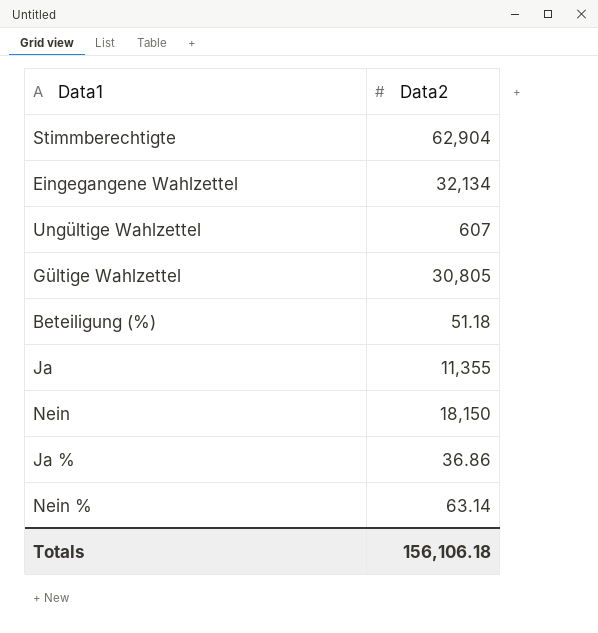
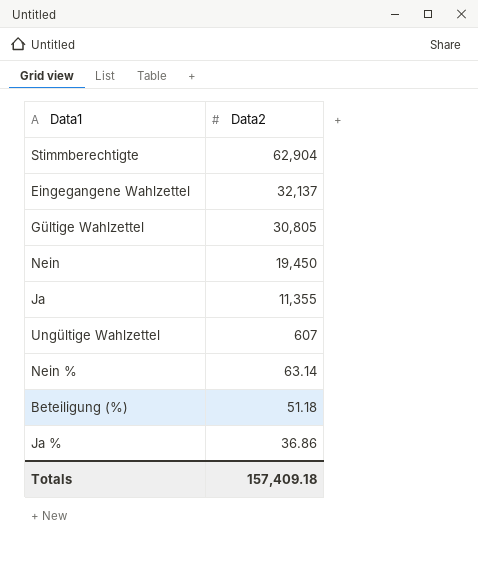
row order: none -> Data2 descending
Eingegangene Wahlzettel | Data2: 32,134 -> 32,137
Nein | Data2: 18,150 -> 19,450
Totals | Data2: 156,106.18 -> 157,409.18

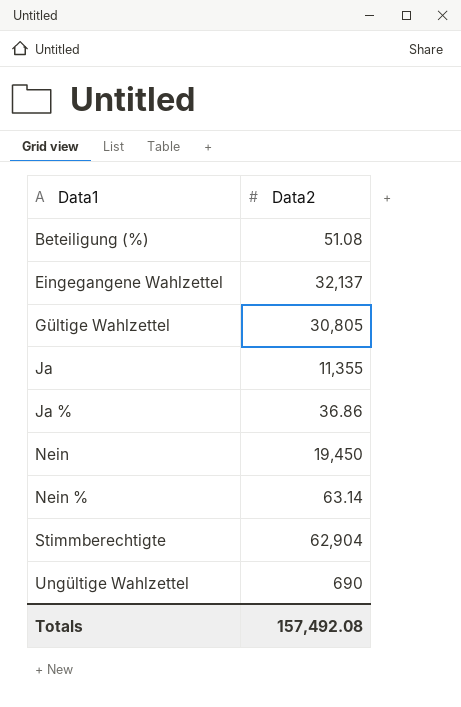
row order: Data2 descending -> Data1 ascending
Beteiligung (%) | Data2: 51.18 -> 51.08
Ungültige Wahlzettel | Data2: 607 -> 690
Totals | Data2: 157,409.18 -> 157,492.08

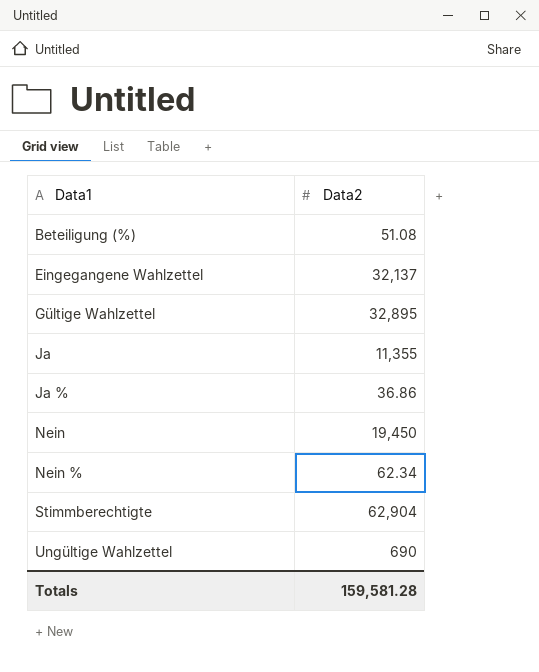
Gültige Wahlzettel | Data2: 30,805 -> 32,895
Nein % | Data2: 63.14 -> 62.34
Totals | Data2: 157,492.08 -> 159,581.28

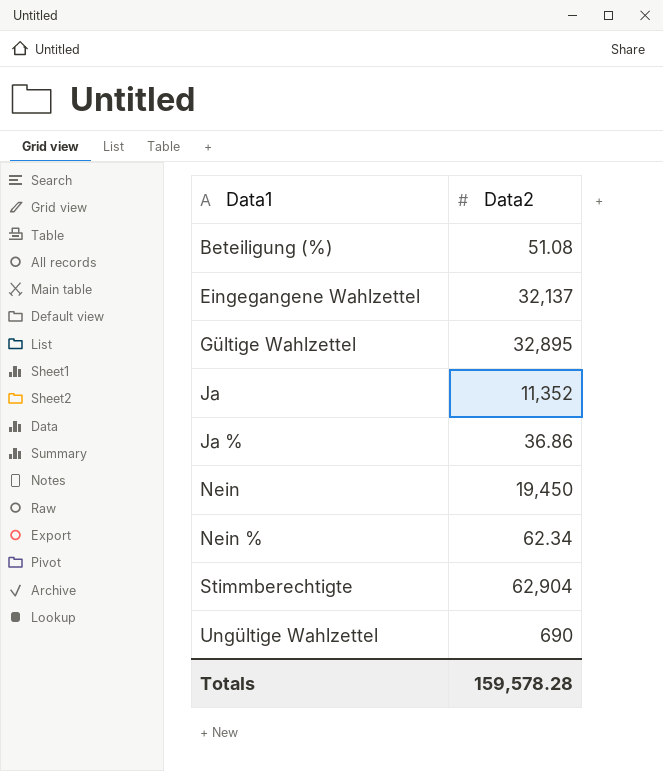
Ja | Data2: 11,355 -> 11,352
Totals | Data2: 159,581.28 -> 159,578.28

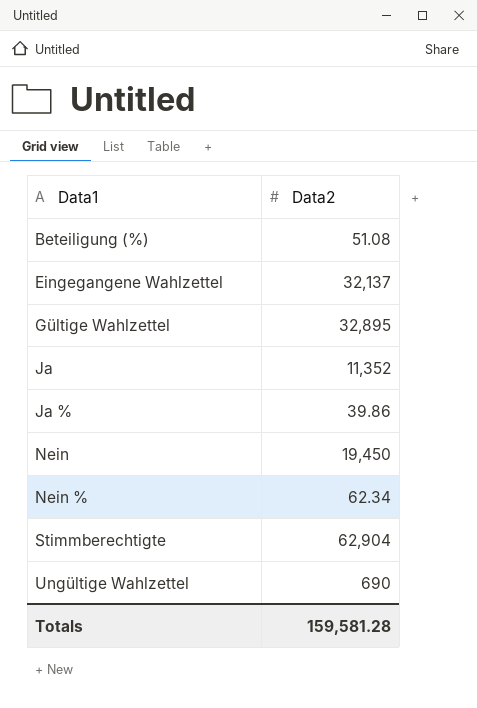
Ja % | Data2: 36.86 -> 39.86
Totals | Data2: 159,578.28 -> 159,581.28

